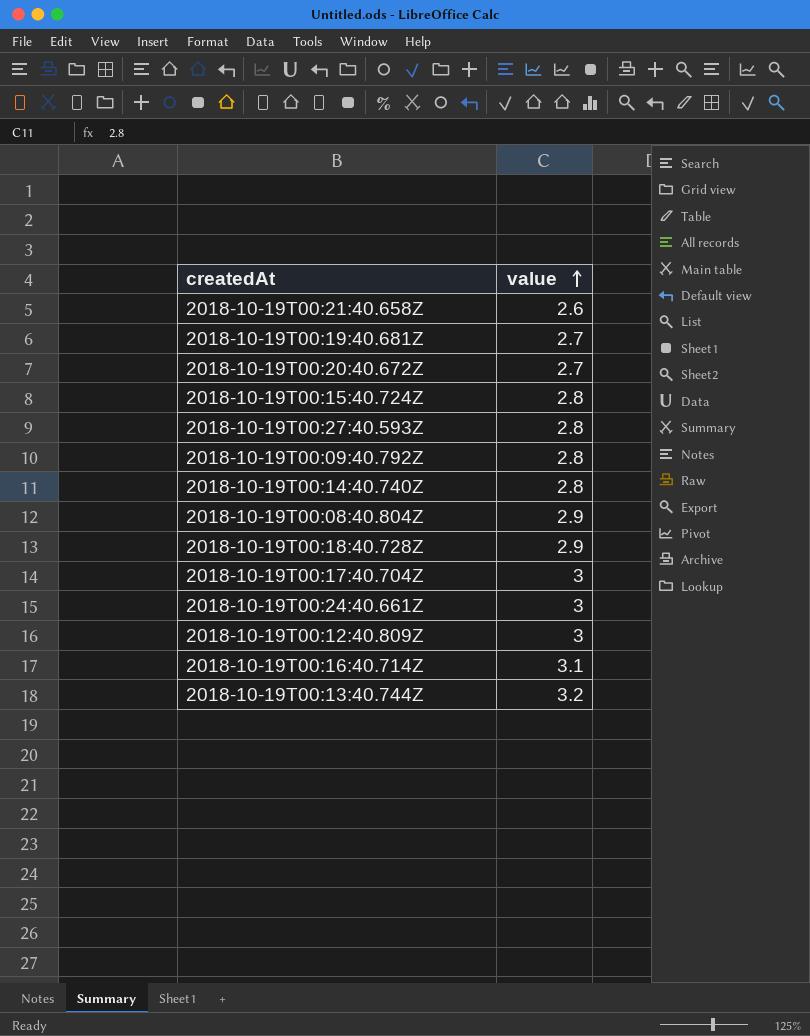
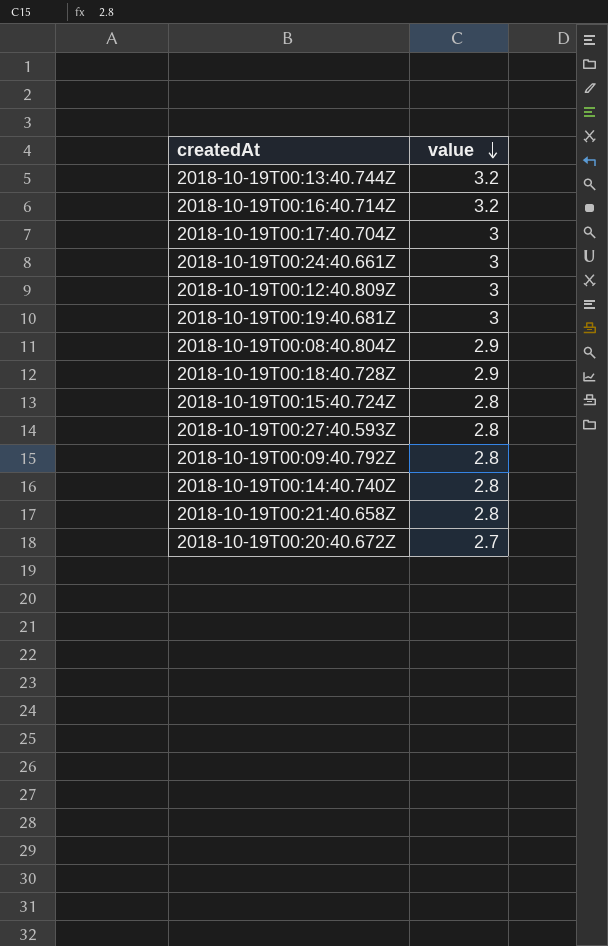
row order: value ascending -> value descending
2018-10-19T00:16:40.714Z | value: 3.1 -> 3.2
2018-10-19T00:19:40.681Z | value: 2.7 -> 3
2018-10-19T00:21:40.658Z | value: 2.6 -> 2.8

